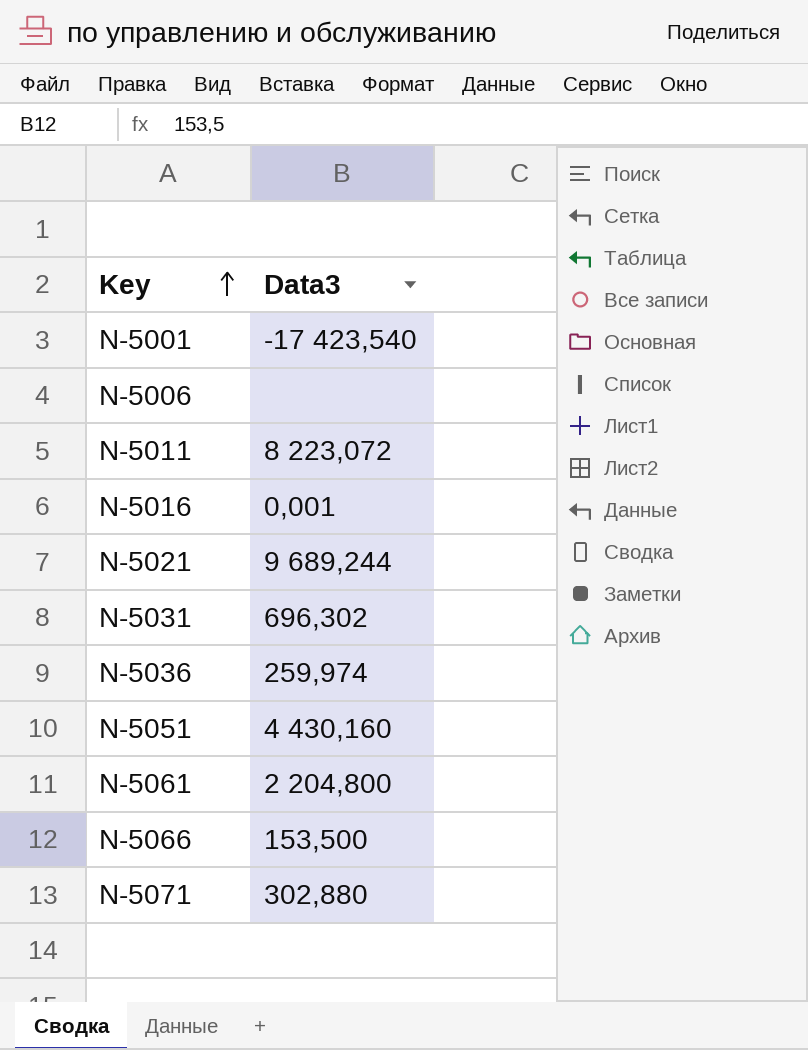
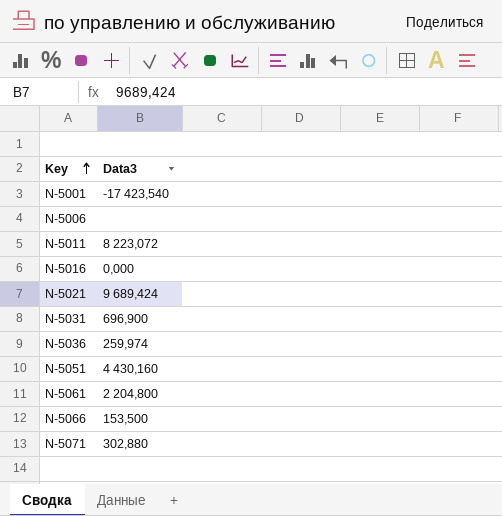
N-5016 | Data3: 0,001 -> 0,000
N-5021 | Data3: 9 689,244 -> 9 689,424
N-5031 | Data3: 696,302 -> 696,900

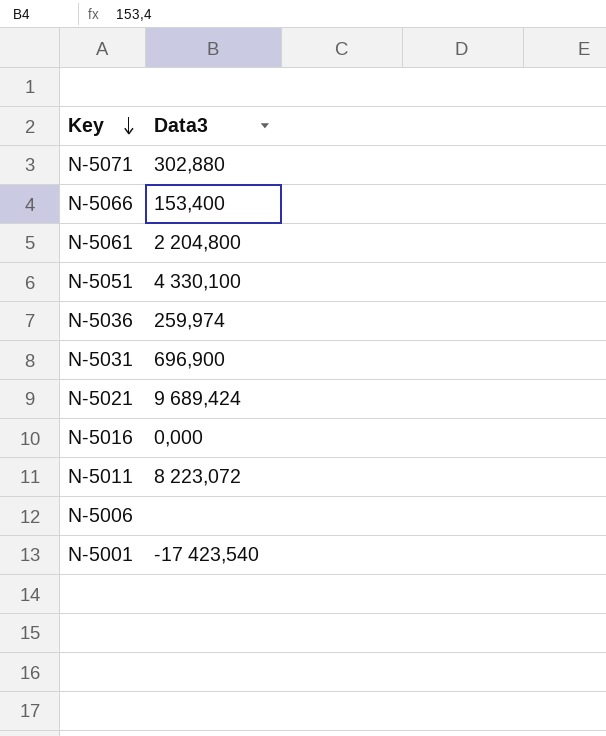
row order: Key ascending -> Key descending
N-5066 | Data3: 153,500 -> 153,400
N-5051 | Data3: 4 430,160 -> 4 330,100

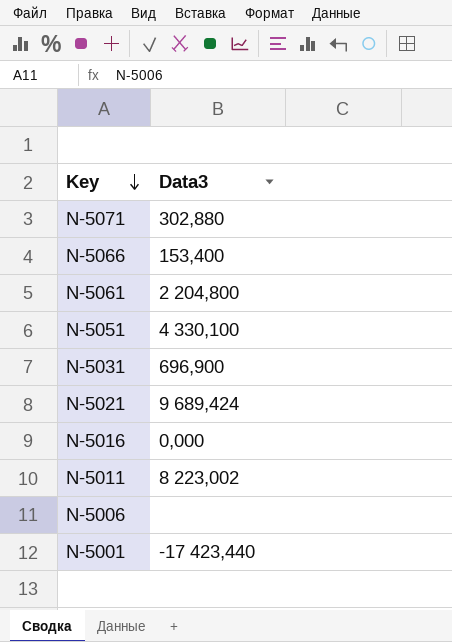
row N-5036: 259,974 -> none
N-5011 | Data3: 8 223,072 -> 8 223,002
N-5001 | Data3: -17 423,540 -> -17 423,440

